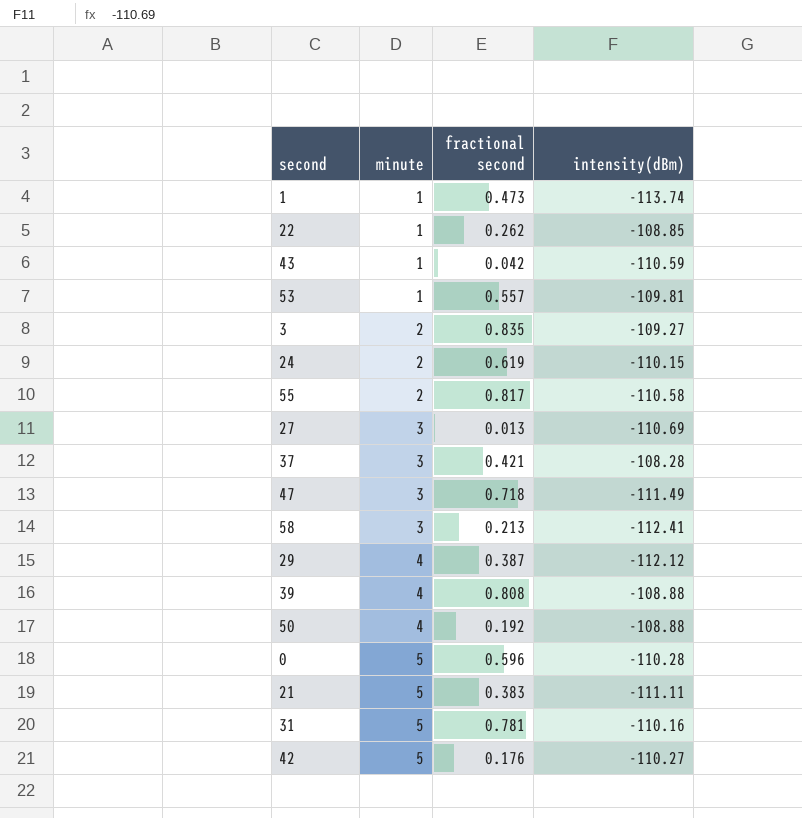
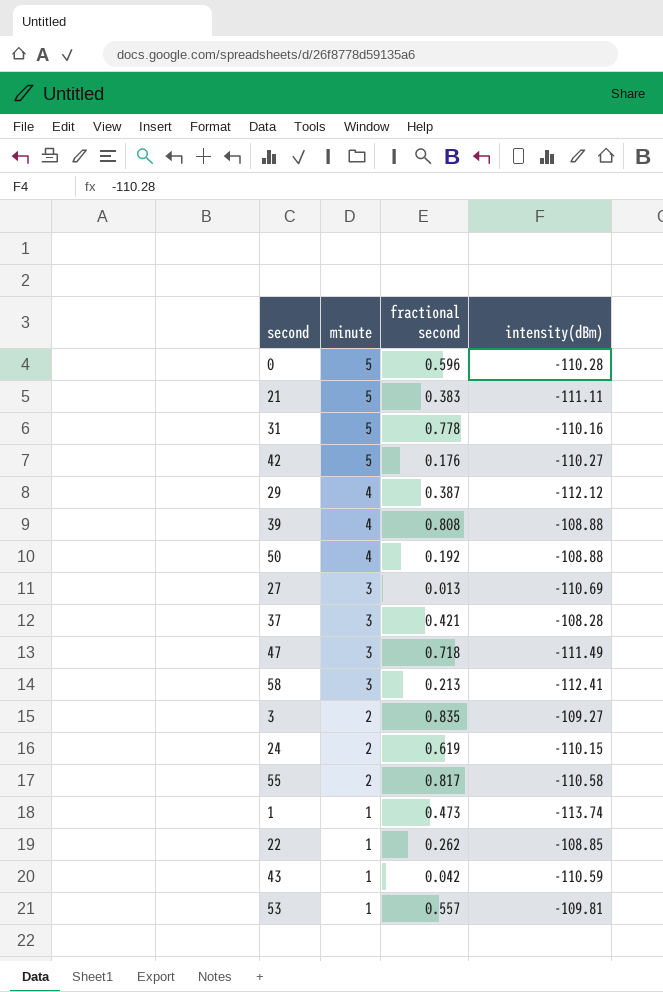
row order: minute ascending -> minute descending
31 | fractional second: 0.781 -> 0.778

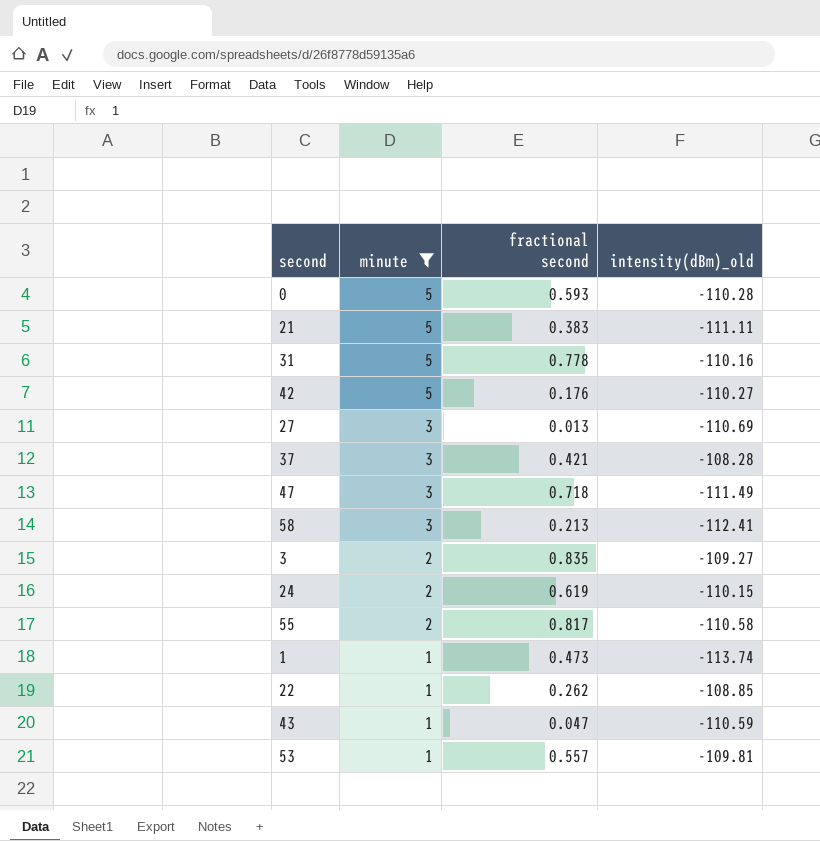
filter: none -> minute != 4
column name: intensity(dBm) -> intensity(dBm)_old
0 | fractional second: 0.596 -> 0.593
43 | fractional second: 0.042 -> 0.047

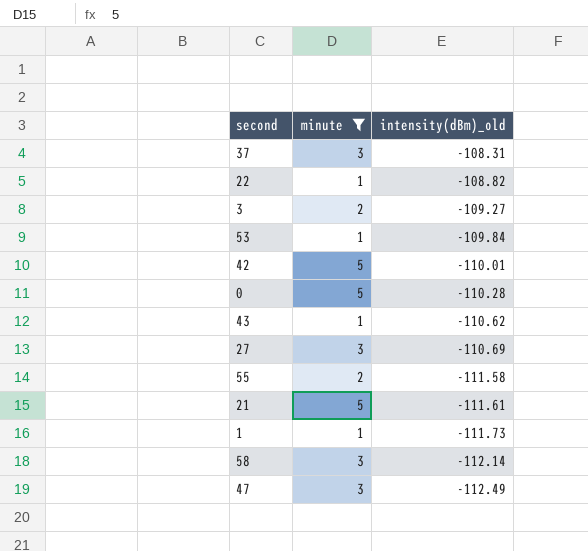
row order: minute descending -> intensity(dBm)_old descending
column fractional second | position: 3 -> none
row 31: 5 | 0.778 | -110.16 -> none
row 24: 2 | 0.619 | -110.15 -> none
37 | intensity(dBm)_old: -108.28 -> -108.31
22 | intensity(dBm)_old: -108.85 -> -108.82
53 | intensity(dBm)_old: -109.81 -> -109.84
42 | intensity(dBm)_old: -110.27 -> -110.01
43 | intensity(dBm)_old: -110.59 -> -110.62
55 | intensity(dBm)_old: -110.58 -> -111.58
21 | intensity(dBm)_old: -111.11 -> -111.61
1 | intensity(dBm)_old: -113.74 -> -111.73
58 | intensity(dBm)_old: -112.41 -> -112.14
47 | intensity(dBm)_old: -111.49 -> -112.49

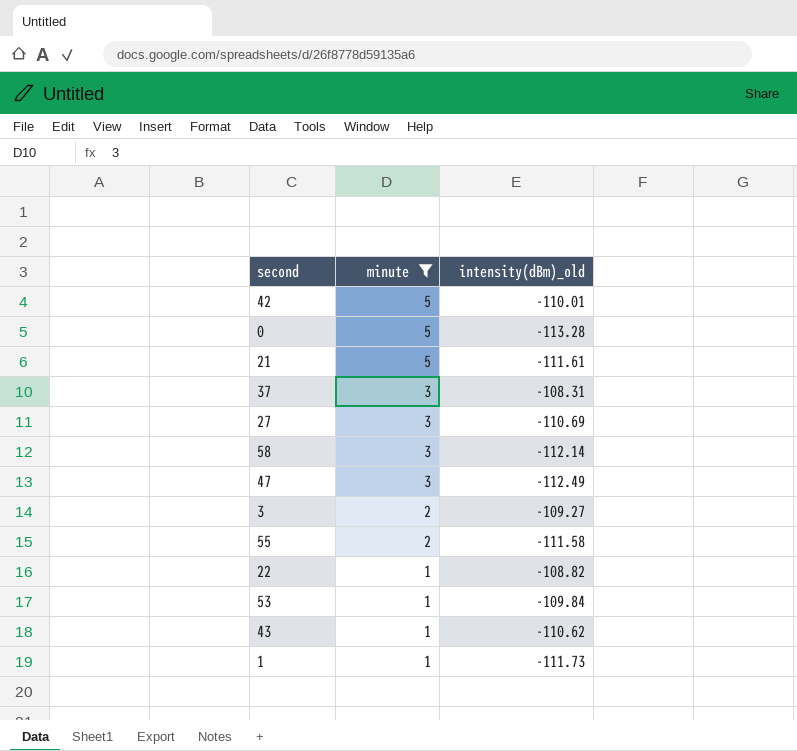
row order: intensity(dBm)_old descending -> minute descending
0 | intensity(dBm)_old: -110.28 -> -113.28

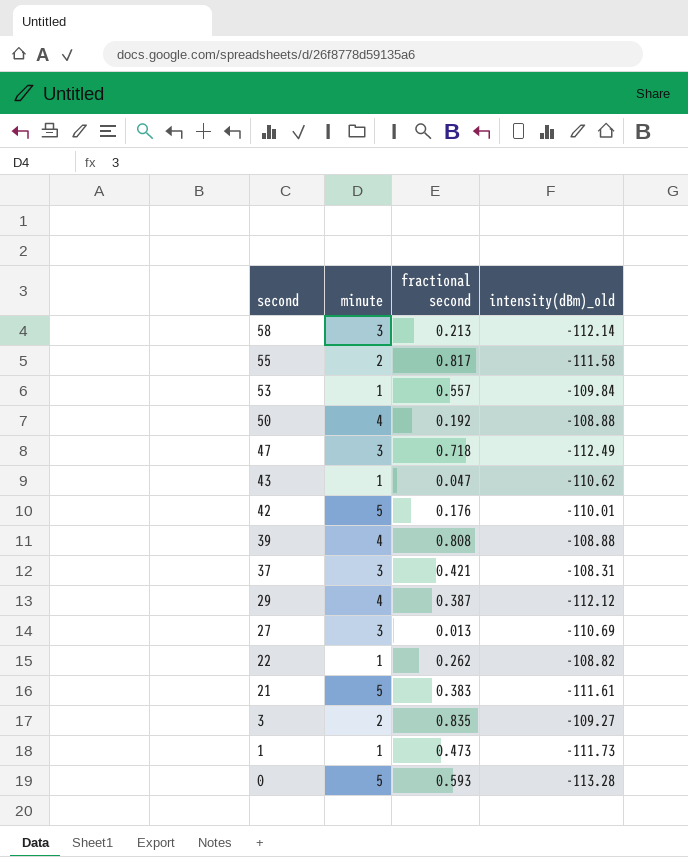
filter: minute != 4 -> none
row order: minute descending -> second descending
column fractional second | position: none -> 3

